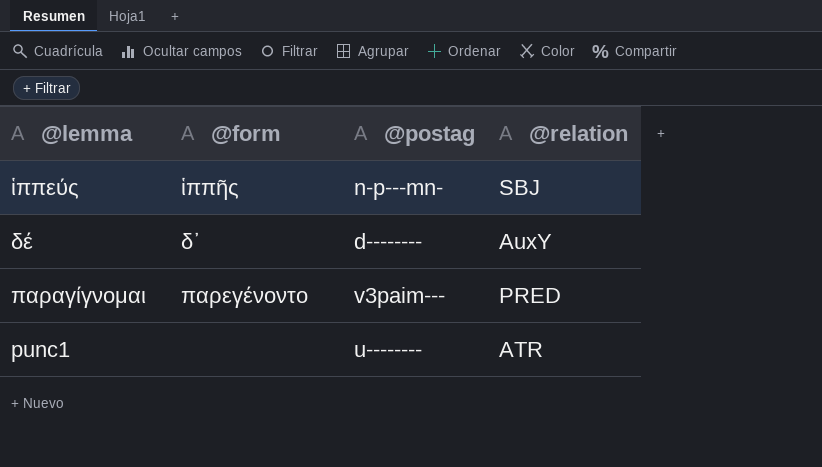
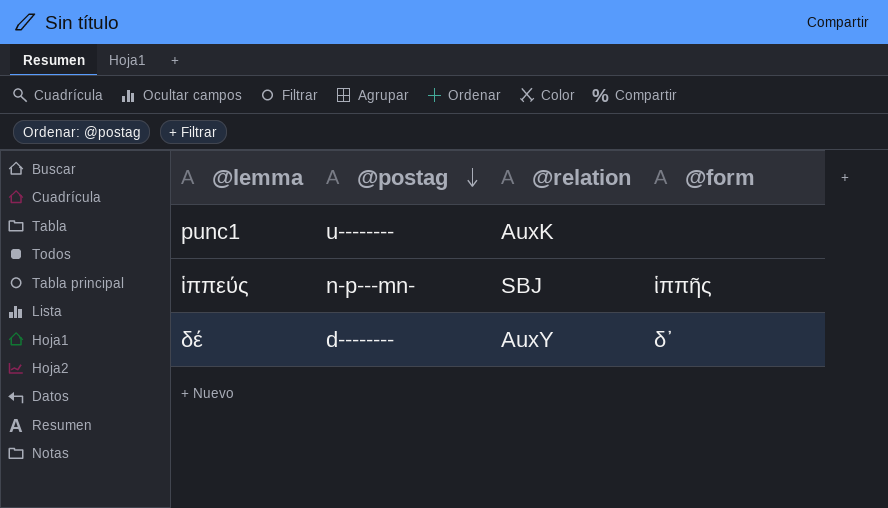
row order: none -> @postag descending
column @form | position: 2 -> 4
row παραγίγνομαι: παρεγένοντο | v3paim--- | PRED -> none
punc1 | @relation: ATR -> AuxK

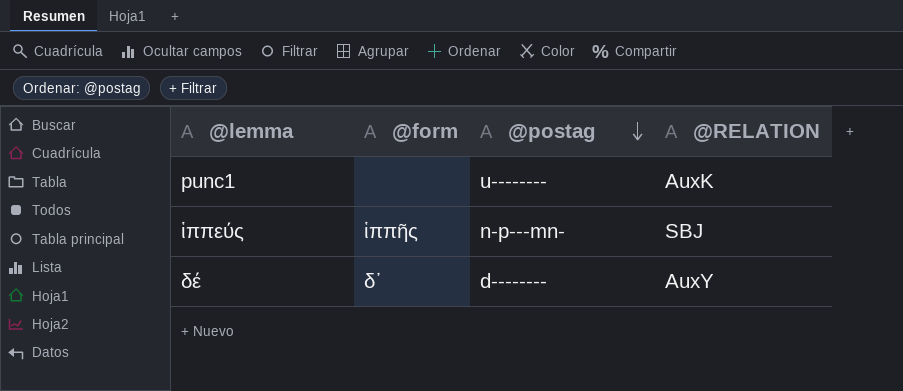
column @form | position: 4 -> 2
column name: @relation -> @RELATION

